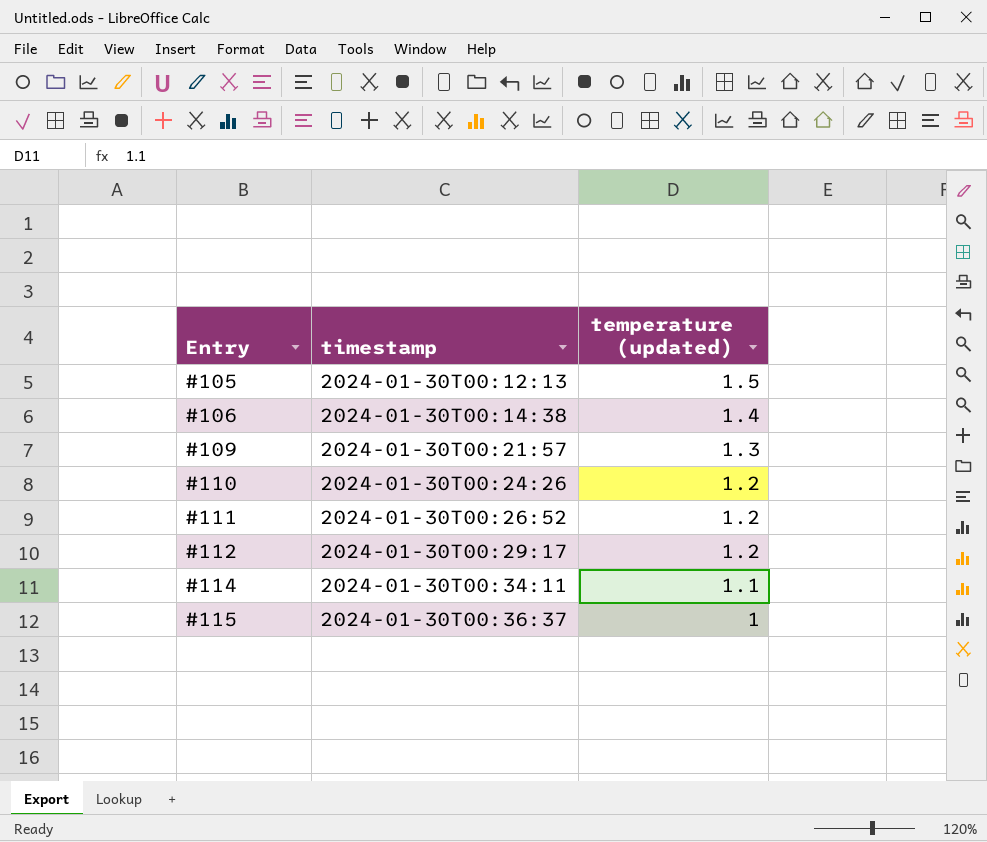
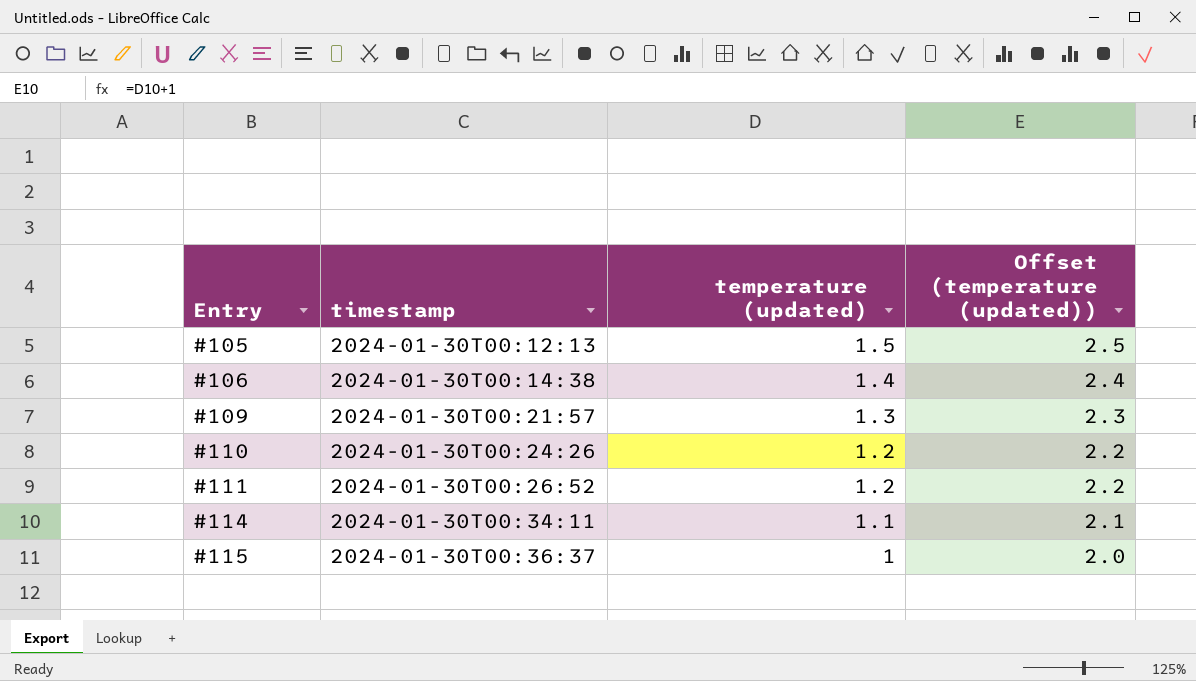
column Offset (temperature (updated)) | formula: none -> [temperature (updated)] + 1
row #112: 2024-01-30T00:29:17 | 1.2 -> none

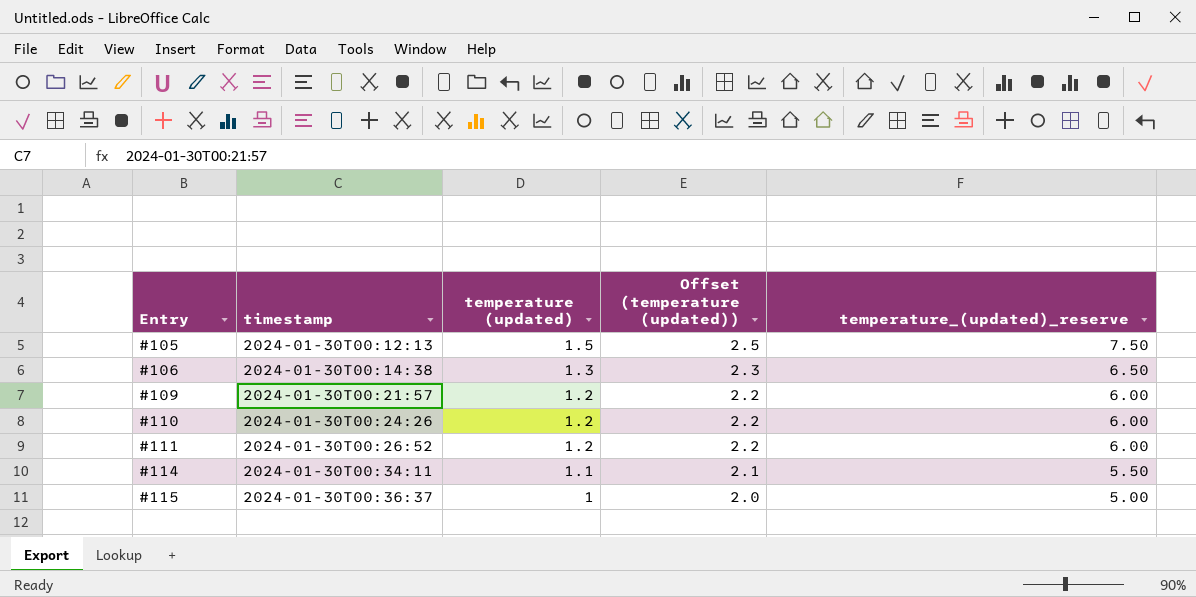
column temperature_(updated)_reserve | formula: none -> [temperature (updated)] * 5
#106 | temperature (updated): 1.4 -> 1.3
#106 | Offset (temperature (updated)): 2.4 -> 2.3
#109 | temperature (updated): 1.3 -> 1.2
#109 | Offset (temperature (updated)): 2.3 -> 2.2

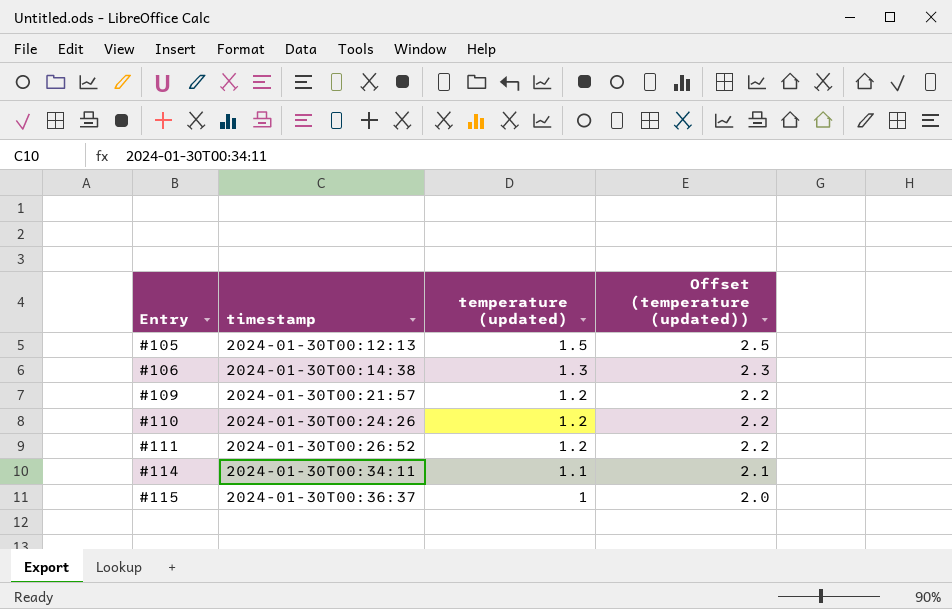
column temperature_(updated)_reserve | formula: [temperature (updated)] * 5 -> none

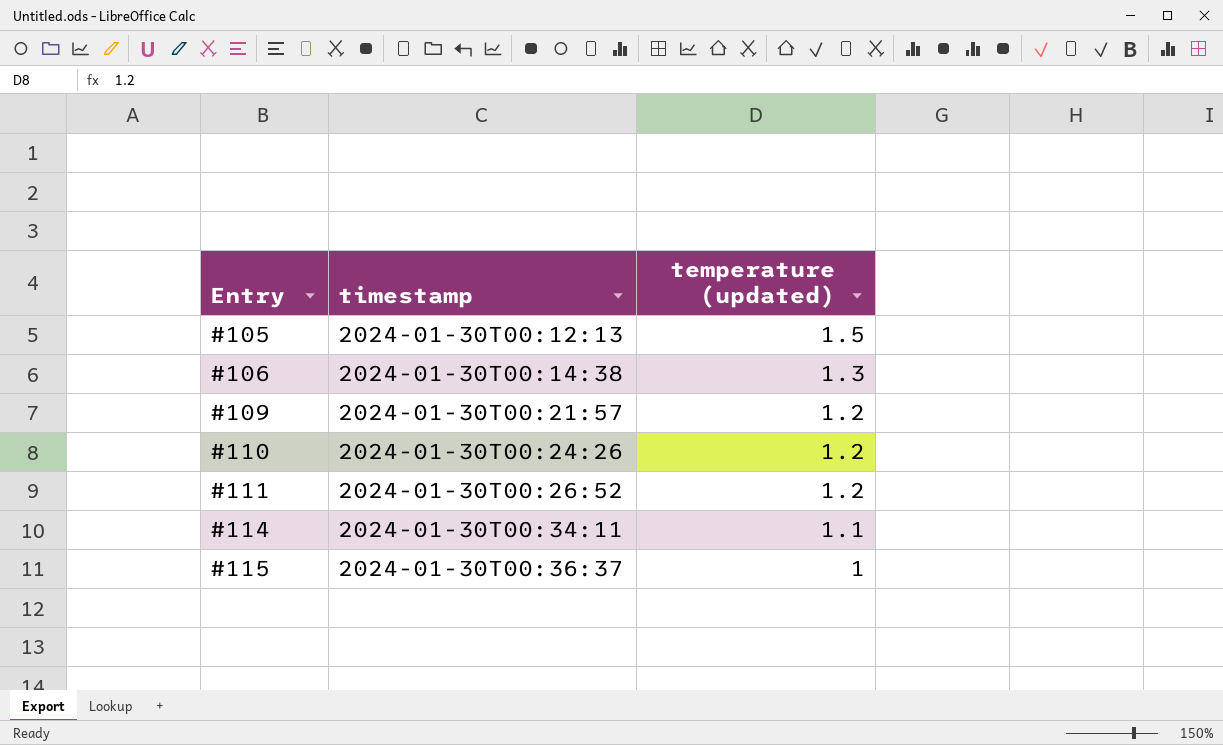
column Offset (temperature (updated)) | formula: [temperature (updated)] + 1 -> none

